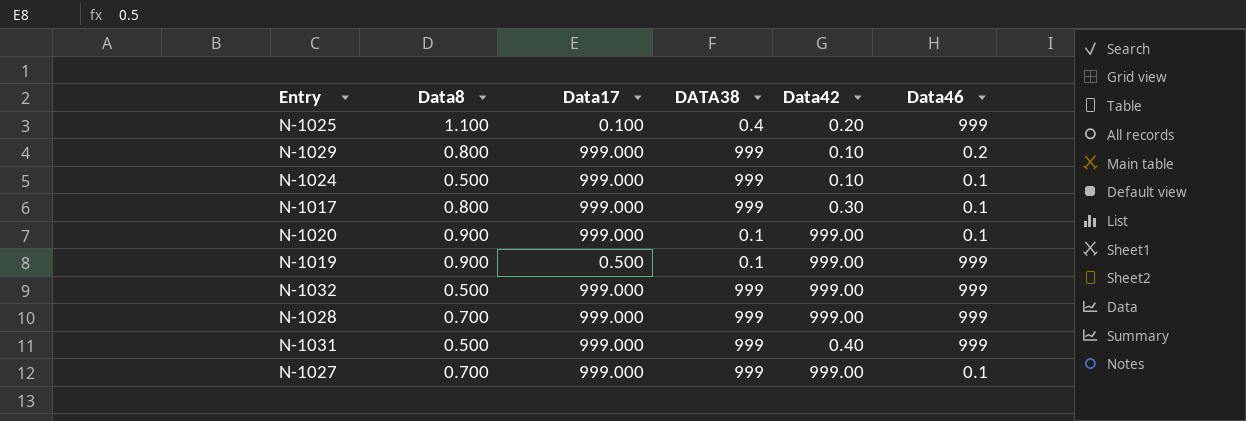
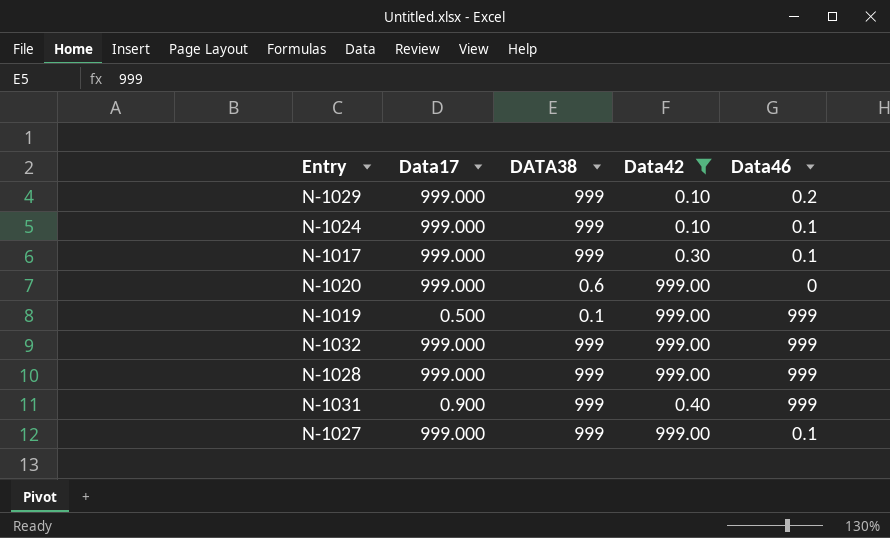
filter: none -> Data42 != 0.20
column Data8 | position: 2 -> none
N-1020 | DATA38: 0.1 -> 0.6
N-1020 | Data46: 0.1 -> 0
N-1031 | Data17: 999.000 -> 0.900

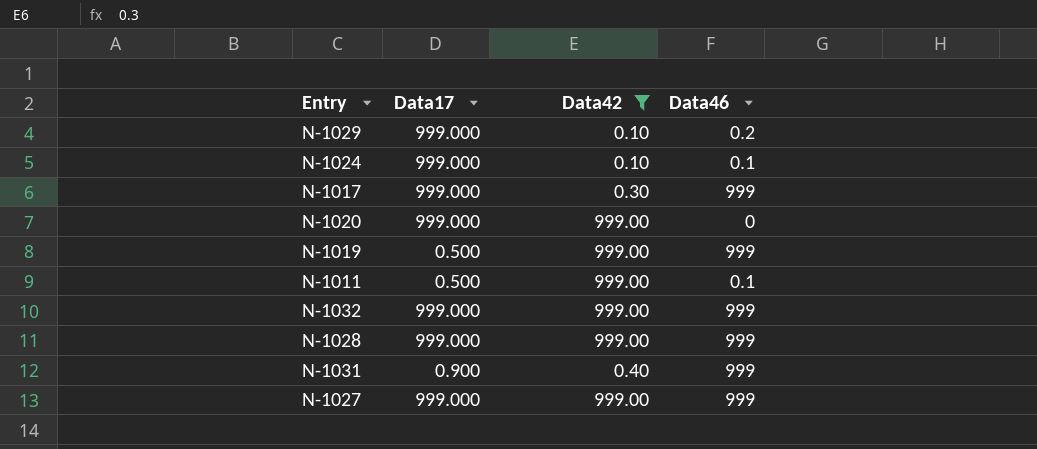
column DATA38 | position: 3 -> none
N-1017 | Data46: 0.1 -> 999
row N-1011: none -> 0.500 | 999.00 | 0.1
N-1027 | Data46: 0.1 -> 999

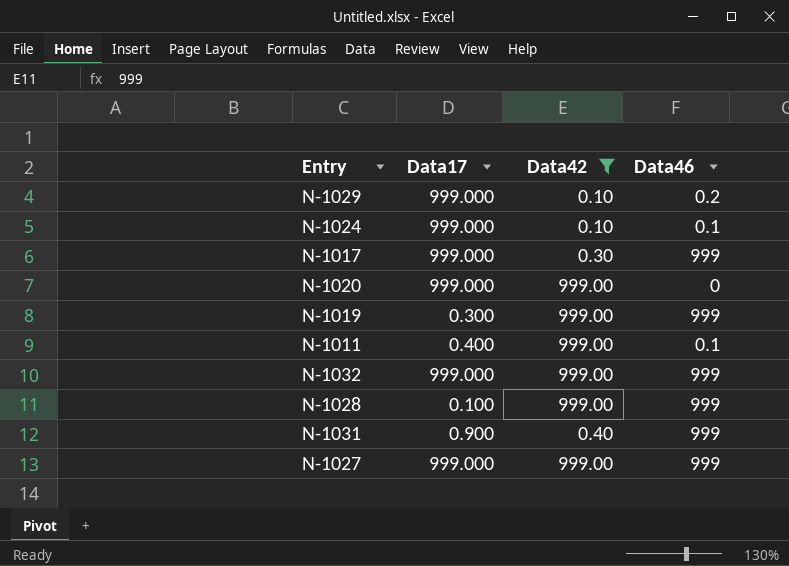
N-1019 | Data17: 0.500 -> 0.300
N-1011 | Data17: 0.500 -> 0.400
N-1028 | Data17: 999.000 -> 0.100

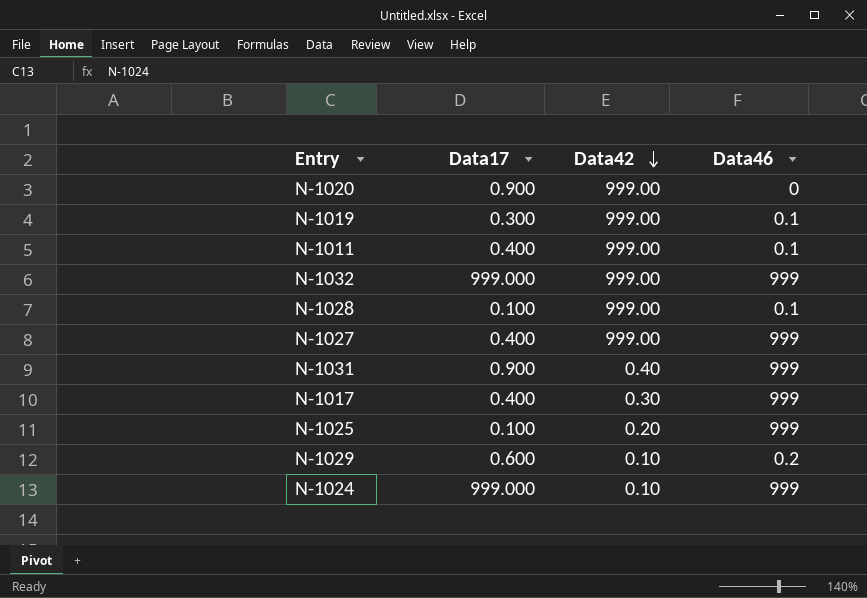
filter: Data42 != 0.20 -> none
row order: none -> Data42 descending
N-1020 | Data17: 999.000 -> 0.900
N-1019 | Data46: 999 -> 0.1
N-1028 | Data46: 999 -> 0.1
N-1027 | Data17: 999.000 -> 0.400
N-1017 | Data17: 999.000 -> 0.400
N-1029 | Data17: 999.000 -> 0.600
N-1024 | Data46: 0.1 -> 999

